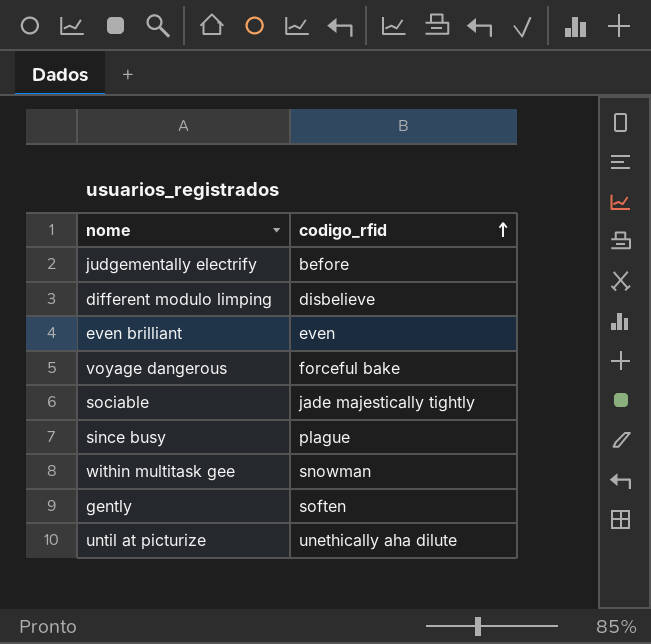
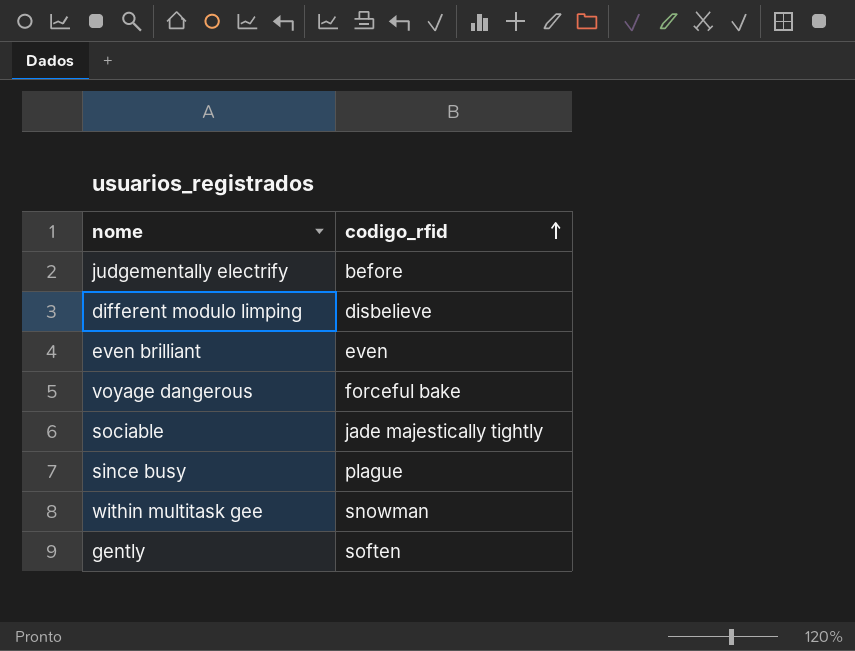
row until at picturize: unethically aha dilute -> none

